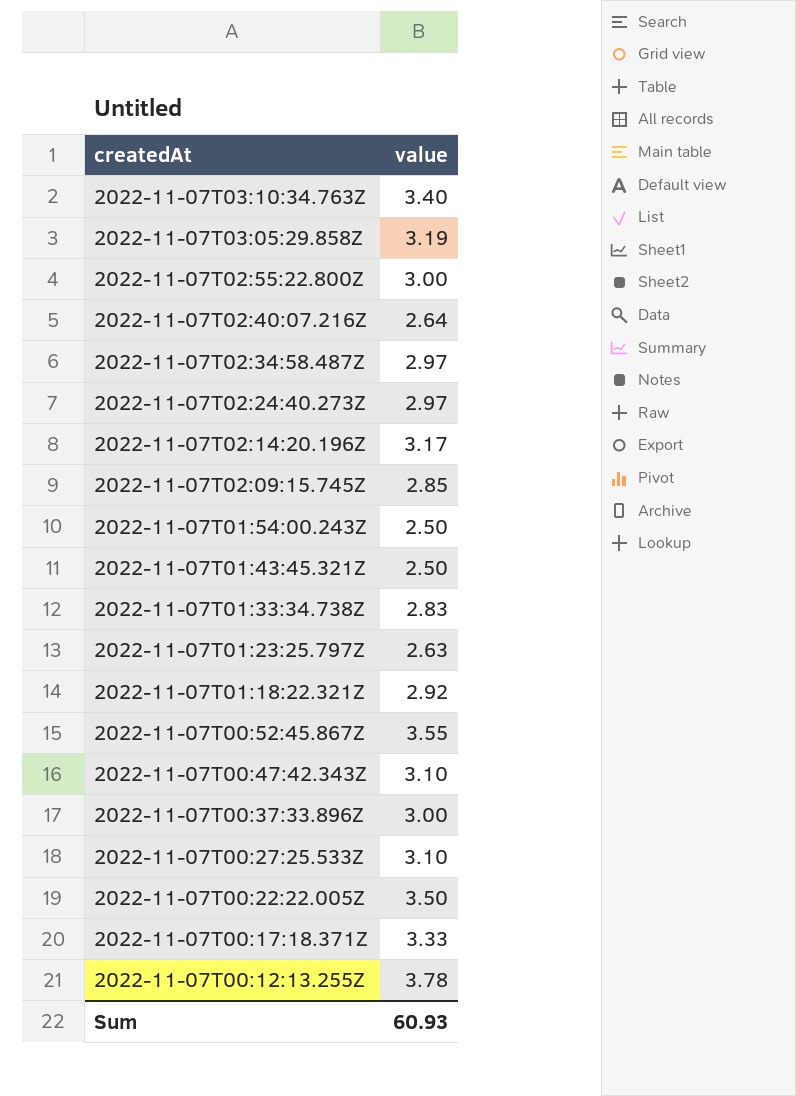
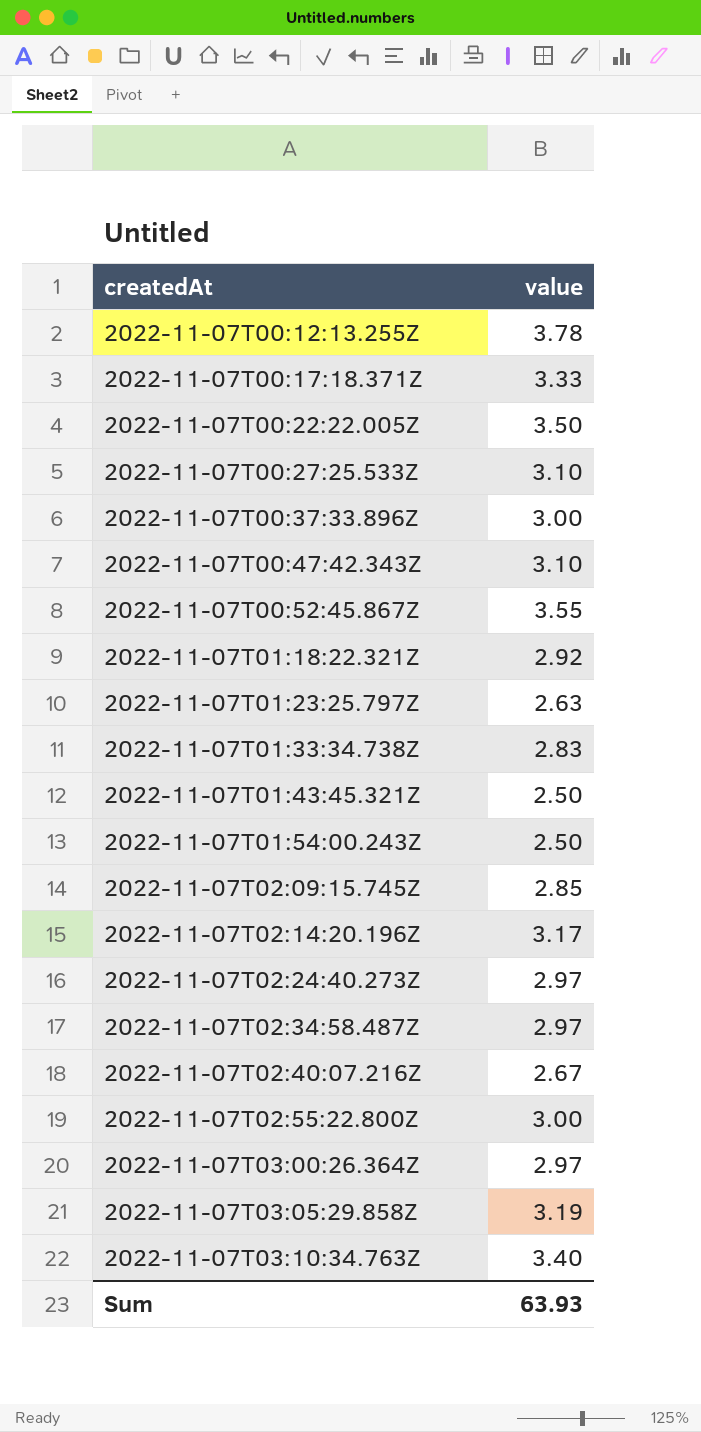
row order: createdAt descending -> createdAt ascending
2022-11-07T02:40:07.216Z | value: 2.64 -> 2.67
row 2022-11-07T03:00:26.364Z: none -> 2.97
Sum | value: 60.93 -> 63.93

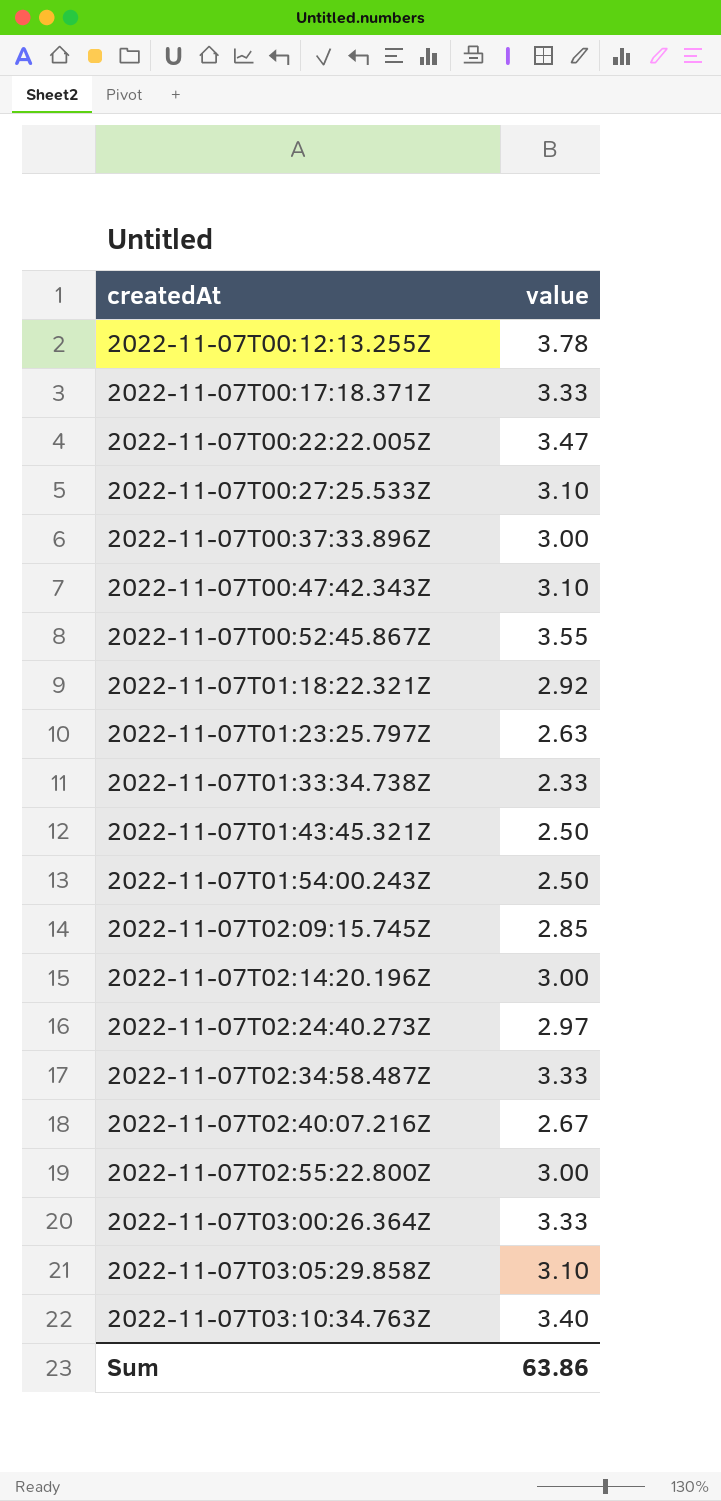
2022-11-07T00:22:22.005Z | value: 3.50 -> 3.47
2022-11-07T01:33:34.738Z | value: 2.83 -> 2.33
2022-11-07T02:14:20.196Z | value: 3.17 -> 3.00
2022-11-07T02:34:58.487Z | value: 2.97 -> 3.33
2022-11-07T03:00:26.364Z | value: 2.97 -> 3.33
2022-11-07T03:05:29.858Z | value: 3.19 -> 3.10
Sum | value: 63.93 -> 63.86

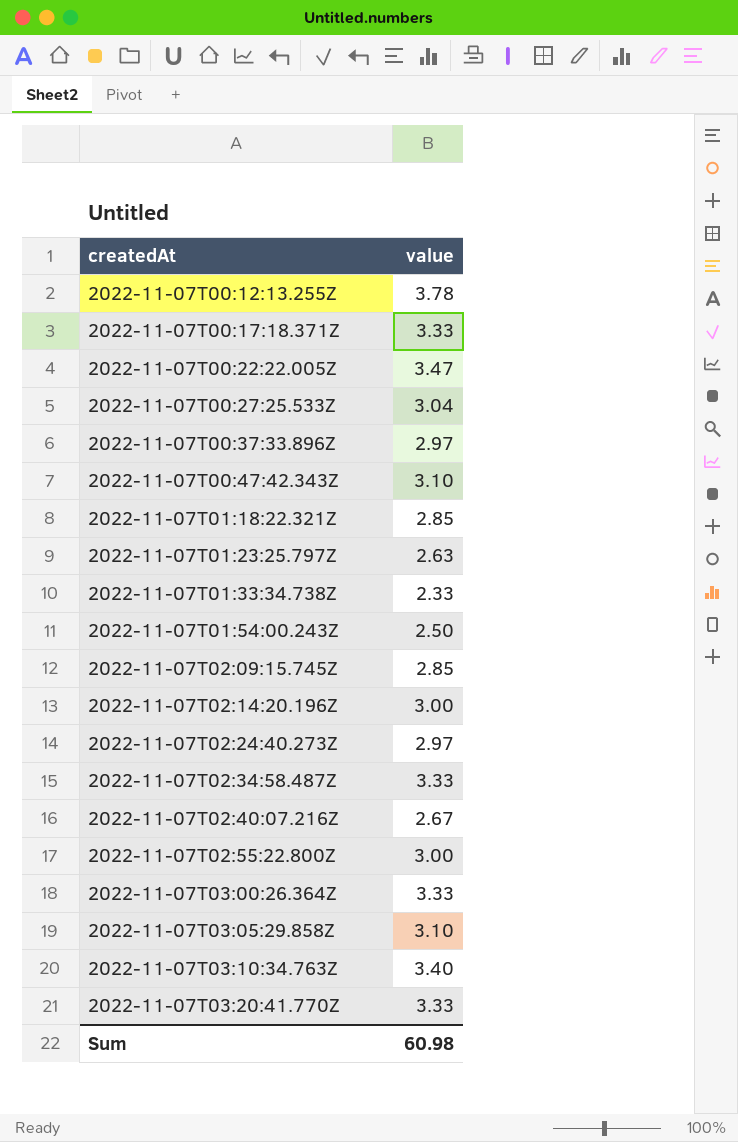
row 2022-11-07T00:52:45.867Z: 3.55 -> none
row 2022-11-07T01:43:45.321Z: 2.50 -> none
2022-11-07T00:27:25.533Z | value: 3.10 -> 3.04
2022-11-07T00:37:33.896Z | value: 3.00 -> 2.97
2022-11-07T01:18:22.321Z | value: 2.92 -> 2.85
row 2022-11-07T03:20:41.770Z: none -> 3.33
Sum | value: 63.86 -> 60.98

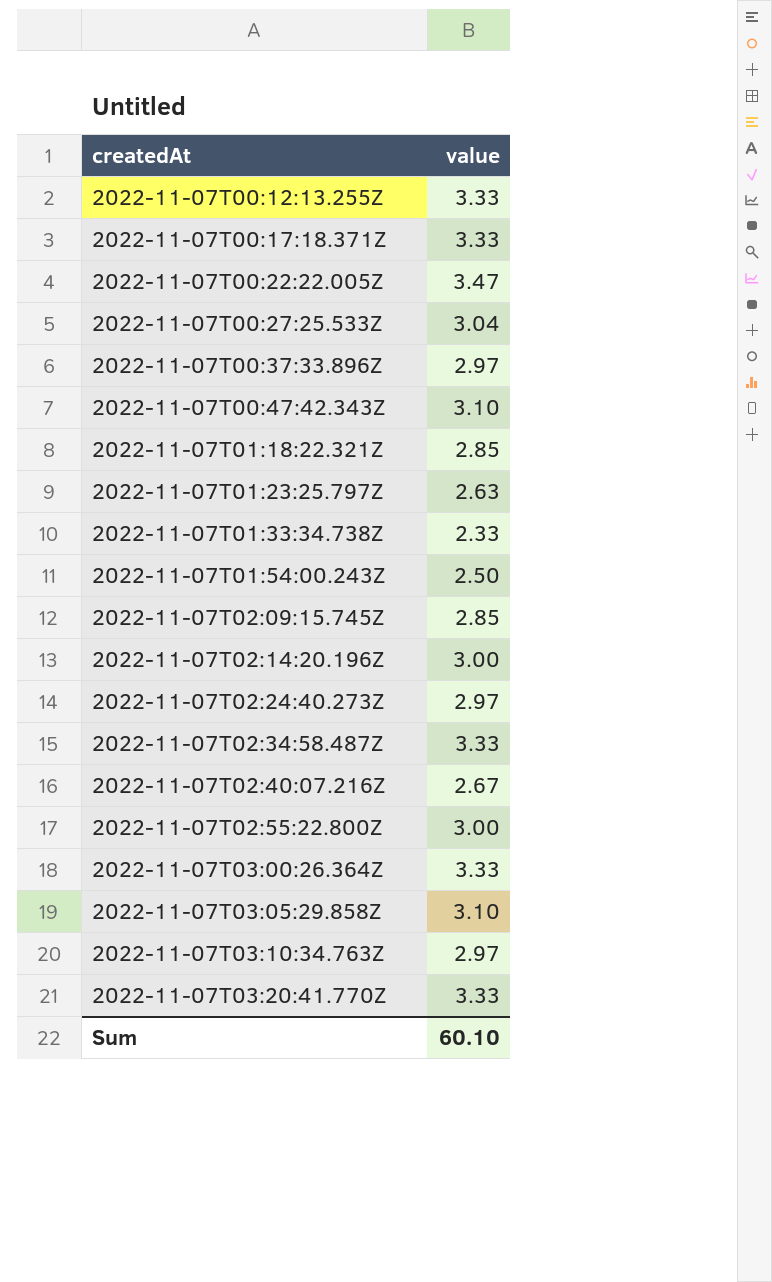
2022-11-07T00:12:13.255Z | value: 3.78 -> 3.33
2022-11-07T03:10:34.763Z | value: 3.40 -> 2.97
Sum | value: 60.98 -> 60.10

